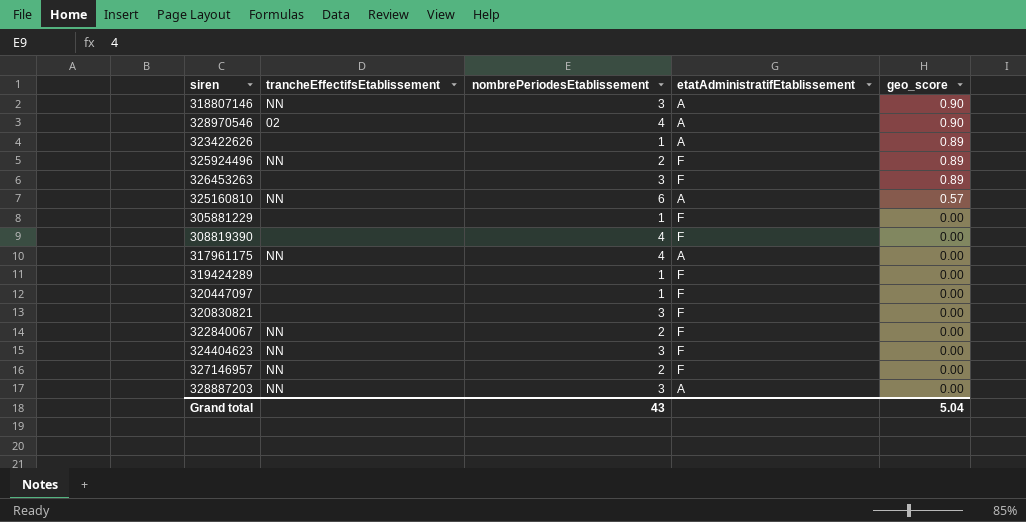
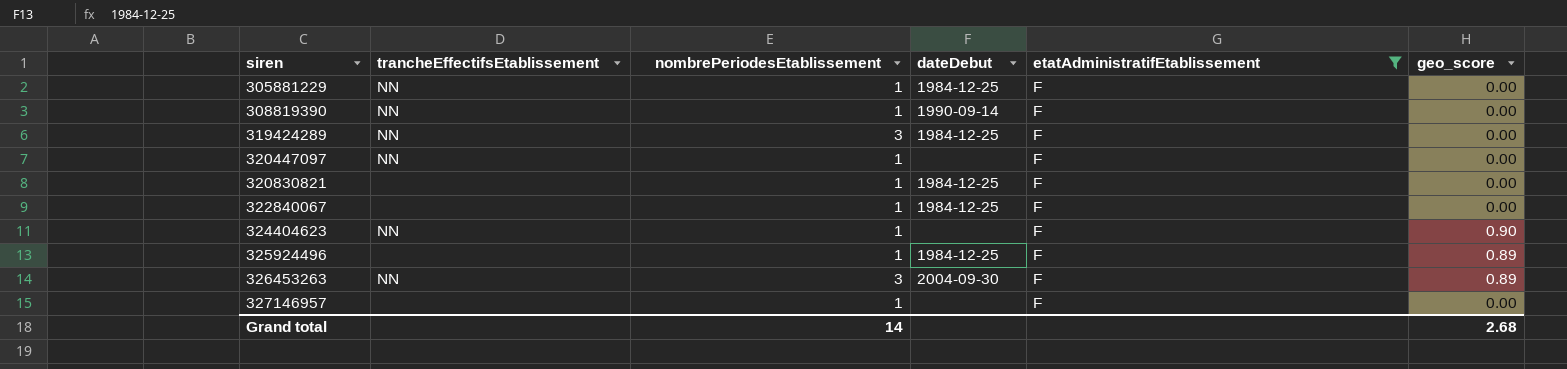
filter: none -> etatAdministratifEtablissement = F
row order: geo_score descending -> siren ascending
column dateDebut | position: none -> 4
305881229 | trancheEffectifsEtablissement: none -> NN
308819390 | trancheEffectifsEtablissement: none -> NN
308819390 | nombrePeriodesEtablissement: 4 -> 1
319424289 | trancheEffectifsEtablissement: none -> NN
319424289 | nombrePeriodesEtablissement: 1 -> 3
320447097 | trancheEffectifsEtablissement: none -> NN
320830821 | nombrePeriodesEtablissement: 3 -> 1
322840067 | trancheEffectifsEtablissement: NN -> none
322840067 | nombrePeriodesEtablissement: 2 -> 1
324404623 | nombrePeriodesEtablissement: 3 -> 1
324404623 | geo_score: 0.00 -> 0.90
325924496 | trancheEffectifsEtablissement: NN -> none
325924496 | nombrePeriodesEtablissement: 2 -> 1
326453263 | trancheEffectifsEtablissement: none -> NN
327146957 | trancheEffectifsEtablissement: NN -> none
327146957 | nombrePeriodesEtablissement: 2 -> 1
Grand total | nombrePeriodesEtablissement: 43 -> 14
Grand total | geo_score: 5.04 -> 2.68

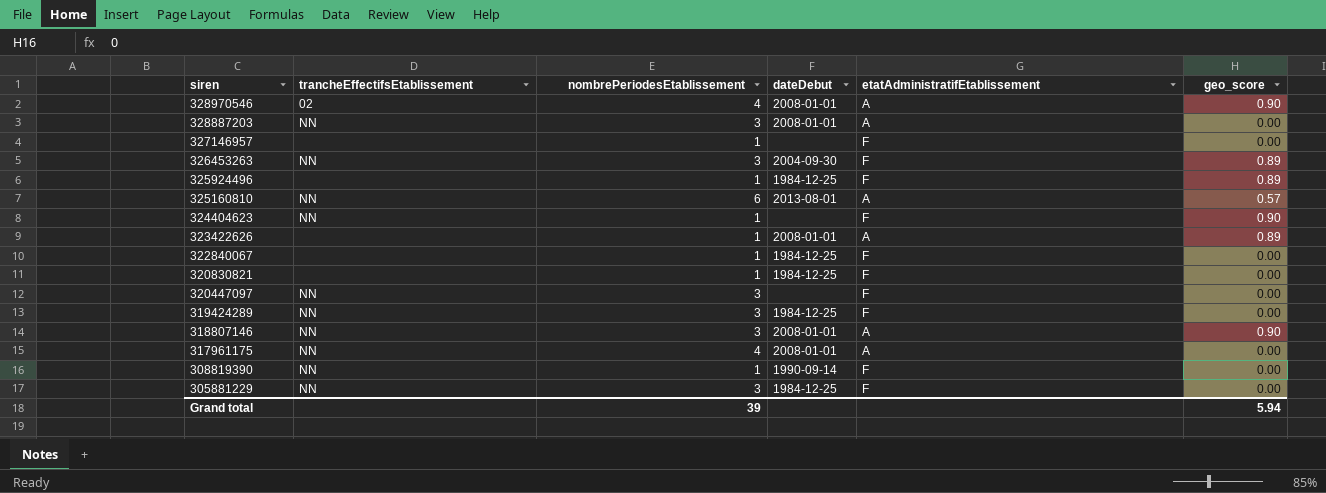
filter: etatAdministratifEtablissement = F -> none
row order: siren ascending -> siren descending
320447097 | nombrePeriodesEtablissement: 1 -> 3
305881229 | nombrePeriodesEtablissement: 1 -> 3
Grand total | nombrePeriodesEtablissement: 14 -> 39
Grand total | geo_score: 2.68 -> 5.94

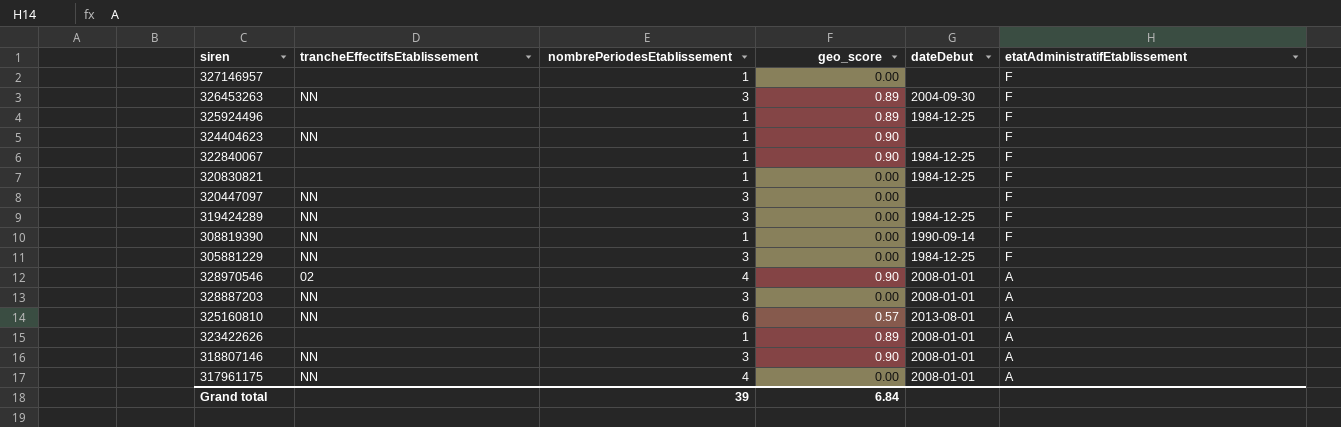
row order: siren descending -> etatAdministratifEtablissement descending
column geo_score | position: 6 -> 4
322840067 | geo_score: 0.00 -> 0.90
Grand total | geo_score: 5.94 -> 6.84

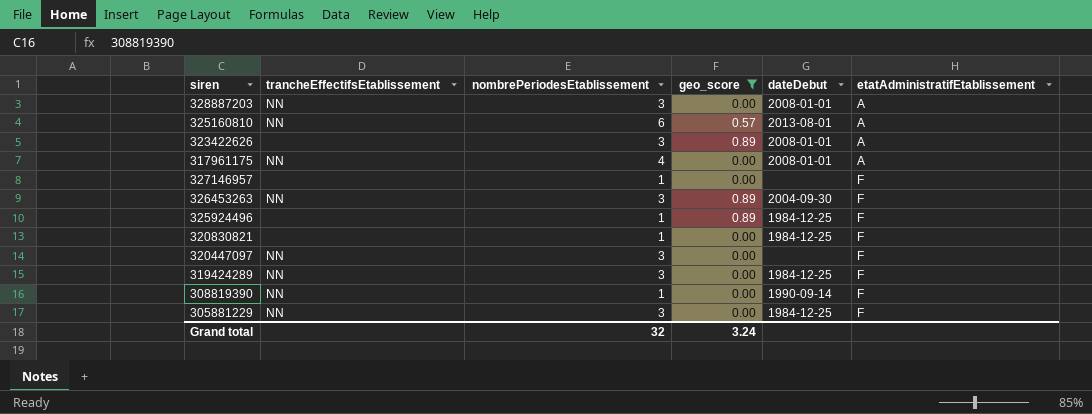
filter: none -> geo_score != 0.90
row order: etatAdministratifEtablissement descending -> etatAdministratifEtablissement ascending
323422626 | nombrePeriodesEtablissement: 1 -> 3
Grand total | nombrePeriodesEtablissement: 39 -> 32
Grand total | geo_score: 6.84 -> 3.24

